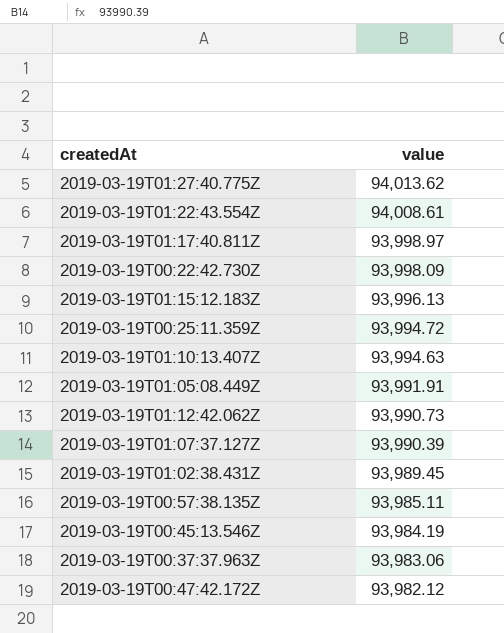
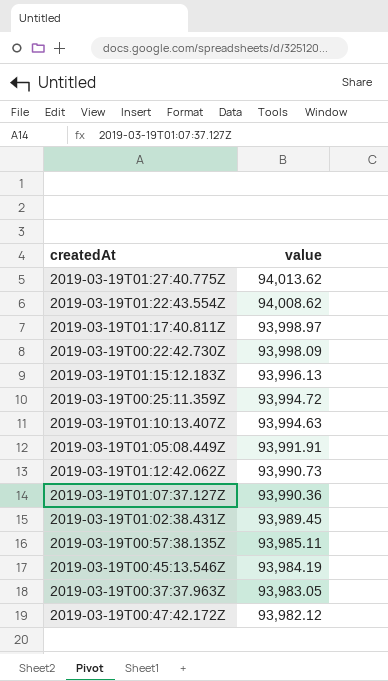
2019-03-19T01:22:43.554Z | value: 94,008.61 -> 94,008.62
2019-03-19T01:07:37.127Z | value: 93,990.39 -> 93,990.36
2019-03-19T00:37:37.963Z | value: 93,983.06 -> 93,983.05

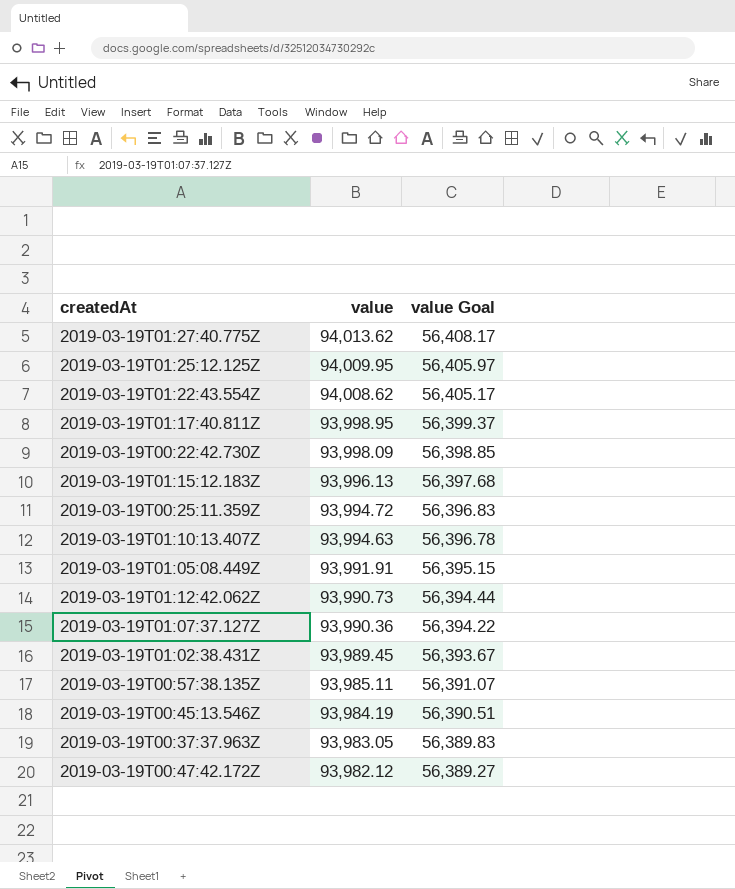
column value Goal | formula: none -> [value] * 0.6
row 2019-03-19T01:25:12.125Z: none -> 94,009.95 | 56,405.97
2019-03-19T01:17:40.811Z | value: 93,998.97 -> 93,998.95

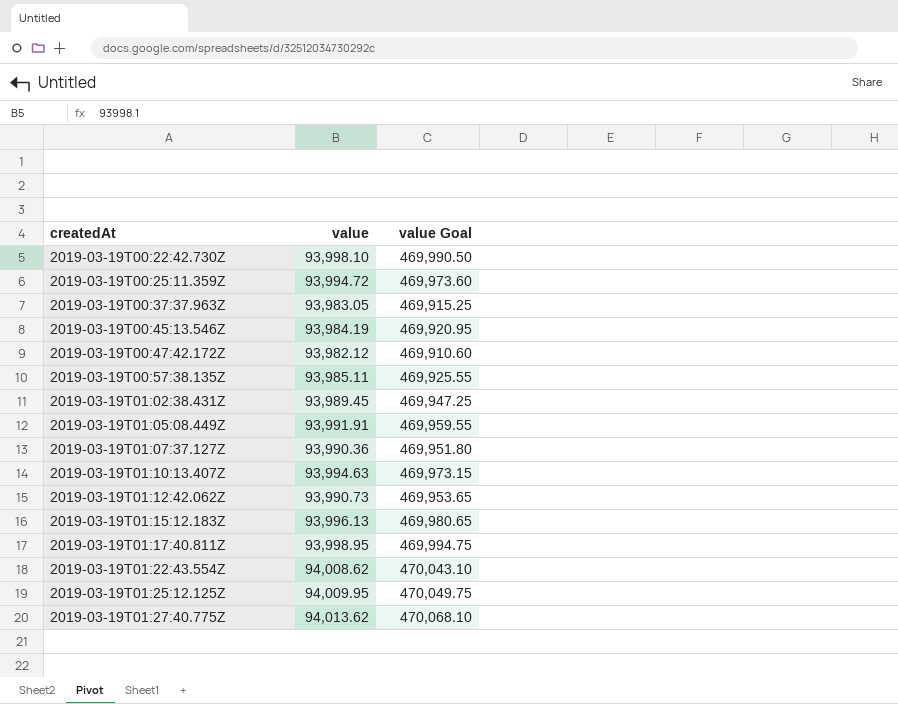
row order: value descending -> createdAt ascending
column value Goal | formula: [value] * 0.6 -> [value] * 5
2019-03-19T00:22:42.730Z | value: 93,998.09 -> 93,998.10

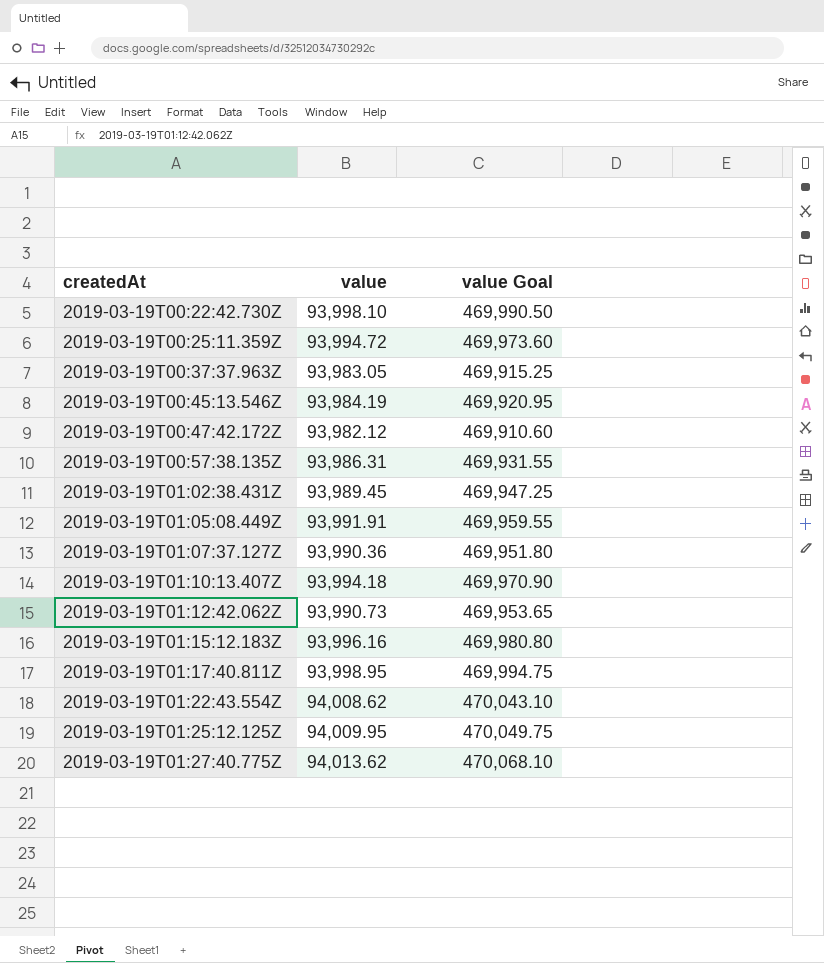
2019-03-19T00:57:38.135Z | value: 93,985.11 -> 93,986.31
2019-03-19T00:57:38.135Z | value Goal: 469,925.55 -> 469,931.55
2019-03-19T01:10:13.407Z | value: 93,994.63 -> 93,994.18
2019-03-19T01:10:13.407Z | value Goal: 469,973.15 -> 469,970.90
2019-03-19T01:15:12.183Z | value: 93,996.13 -> 93,996.16
2019-03-19T01:15:12.183Z | value Goal: 469,980.65 -> 469,980.80

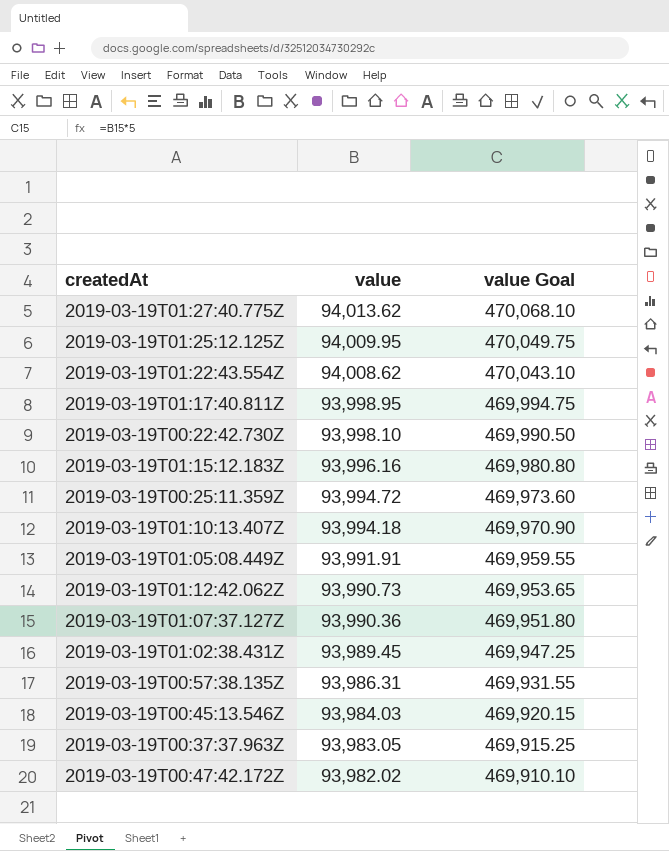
row order: createdAt ascending -> value descending
2019-03-19T00:45:13.546Z | value: 93,984.19 -> 93,984.03
2019-03-19T00:45:13.546Z | value Goal: 469,920.95 -> 469,920.15
2019-03-19T00:47:42.172Z | value: 93,982.12 -> 93,982.02
2019-03-19T00:47:42.172Z | value Goal: 469,910.60 -> 469,910.10

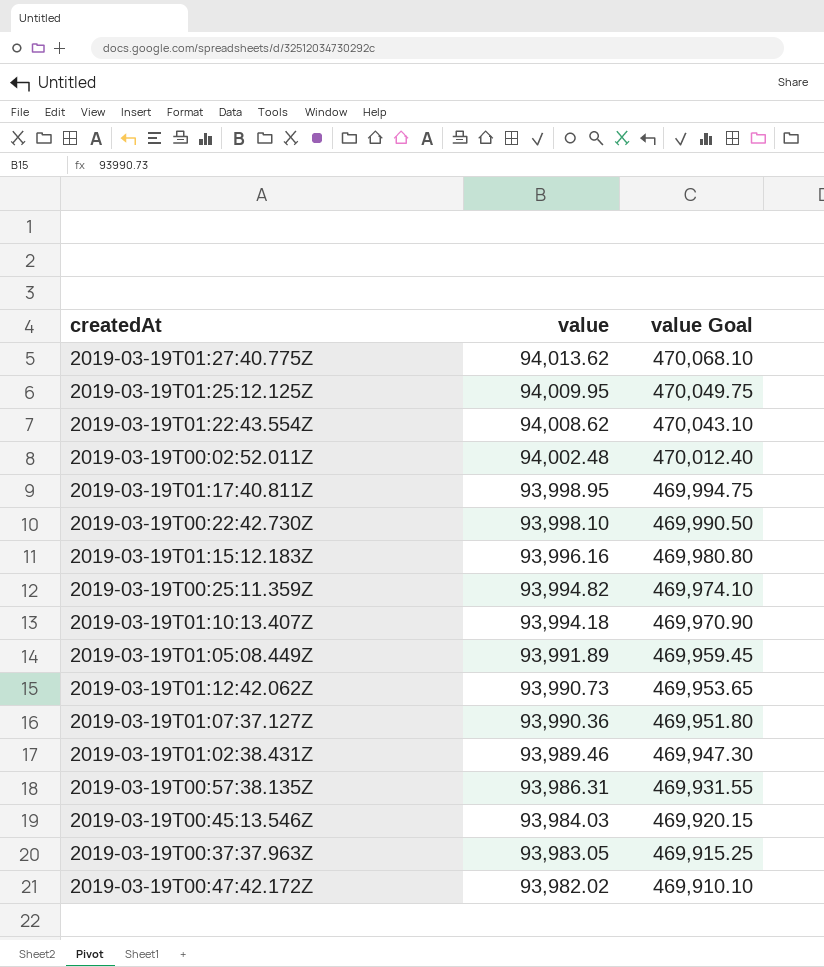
row 2019-03-19T00:02:52.011Z: none -> 94,002.48 | 470,012.40
2019-03-19T00:25:11.359Z | value: 93,994.72 -> 93,994.82
2019-03-19T00:25:11.359Z | value Goal: 469,973.60 -> 469,974.10
2019-03-19T01:05:08.449Z | value: 93,991.91 -> 93,991.89
2019-03-19T01:05:08.449Z | value Goal: 469,959.55 -> 469,959.45
2019-03-19T01:02:38.431Z | value: 93,989.45 -> 93,989.46
2019-03-19T01:02:38.431Z | value Goal: 469,947.25 -> 469,947.30

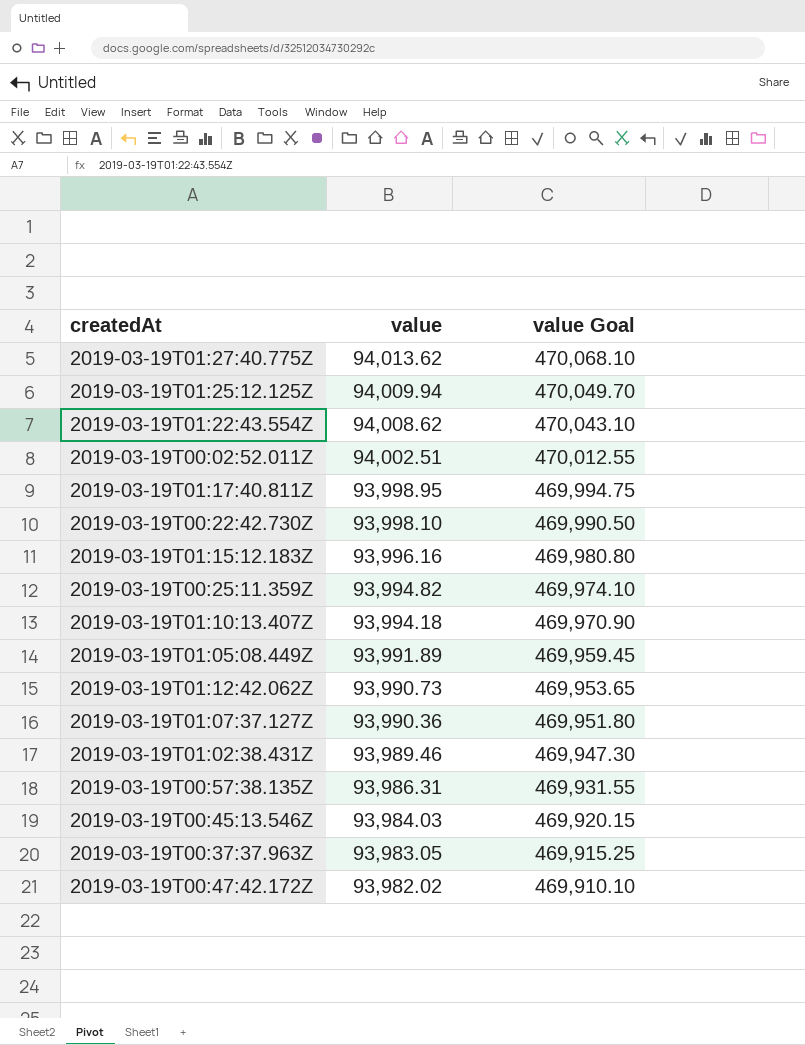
2019-03-19T01:25:12.125Z | value: 94,009.95 -> 94,009.94
2019-03-19T01:25:12.125Z | value Goal: 470,049.75 -> 470,049.70
2019-03-19T00:02:52.011Z | value: 94,002.48 -> 94,002.51
2019-03-19T00:02:52.011Z | value Goal: 470,012.40 -> 470,012.55

